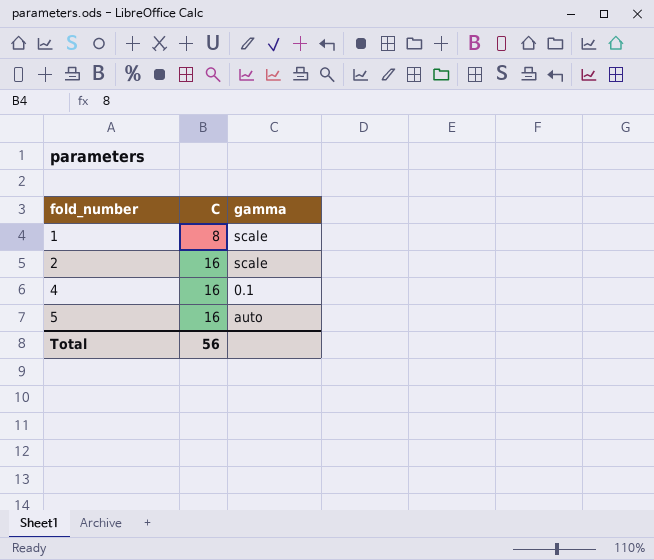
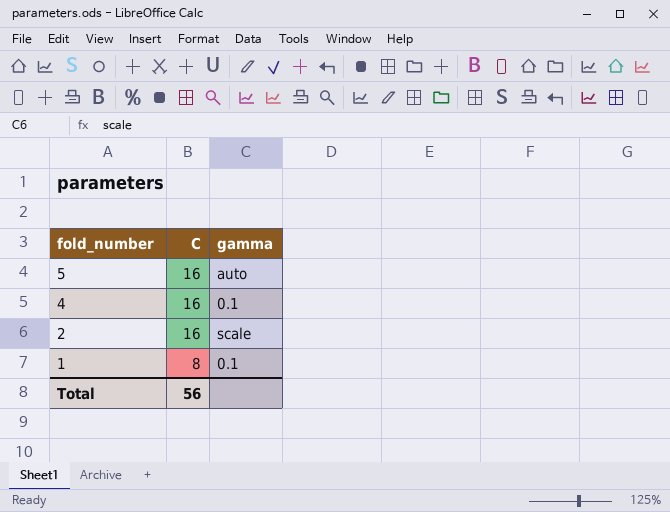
row order: fold_number ascending -> fold_number descending
1 | gamma: scale -> 0.1

